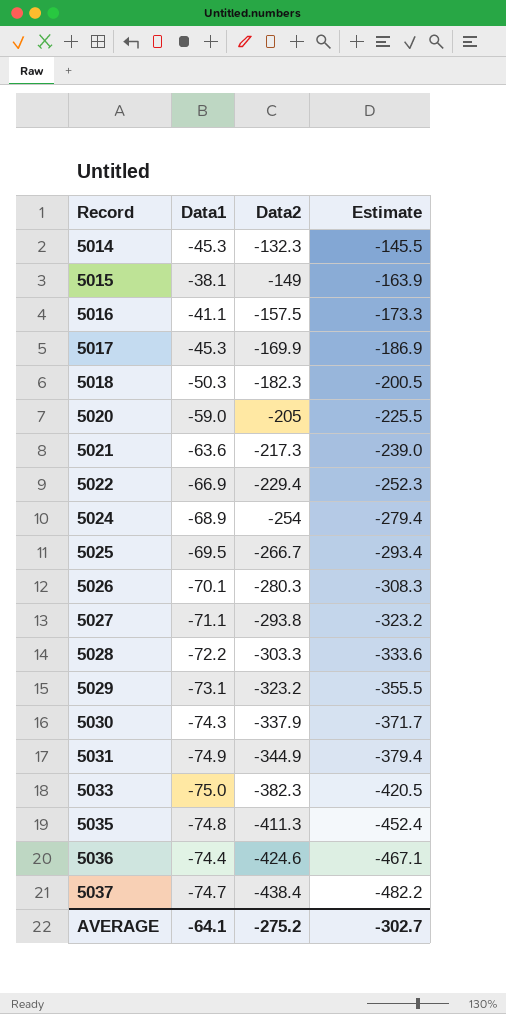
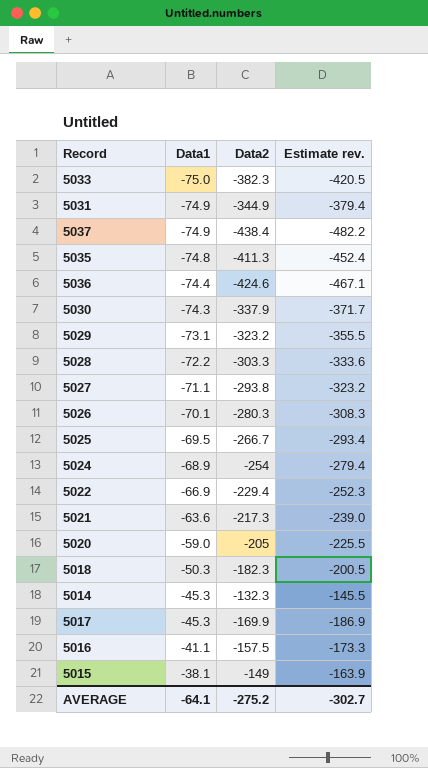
row order: Record ascending -> Data1 ascending
column name: Estimate -> Estimate rev.
5037 | Data1: -74.7 -> -74.9

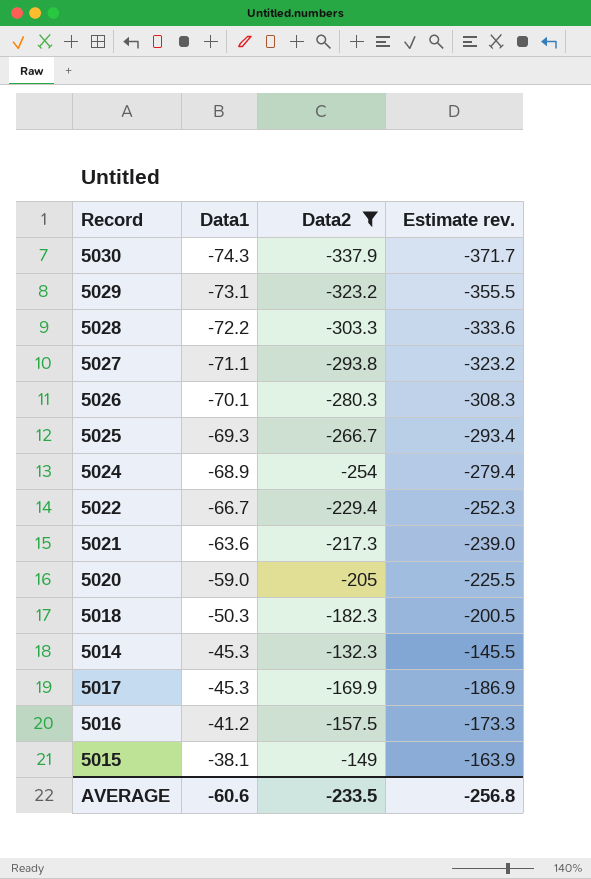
filter: none -> Data2 >= -337.9
5025 | Data1: -69.5 -> -69.3
5022 | Data1: -66.9 -> -66.7
5016 | Data1: -41.1 -> -41.2
AVERAGE | Data1: -64.1 -> -60.6
AVERAGE | Data2: -275.2 -> -233.5
AVERAGE | Estimate rev.: -302.7 -> -256.8

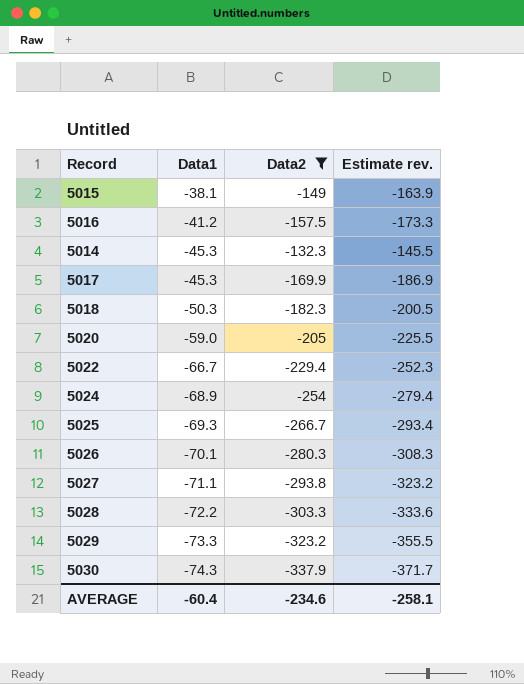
row order: Data1 ascending -> Data1 descending
row 5021: -63.6 | -217.3 | -239.0 -> none
5029 | Data1: -73.1 -> -73.3
AVERAGE | Data1: -60.6 -> -60.4
AVERAGE | Data2: -233.5 -> -234.6
AVERAGE | Estimate rev.: -256.8 -> -258.1

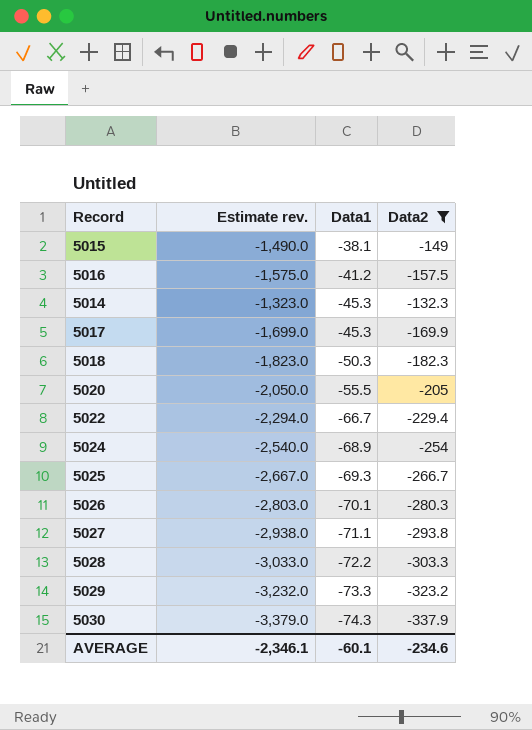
column Estimate rev. | formula: [Data2] * 1.1 -> [Data2] * 10
column Estimate rev. | position: 4 -> 2
5020 | Data1: -59.0 -> -55.5
AVERAGE | Estimate rev.: -258.1 -> -2,346.1
AVERAGE | Data1: -60.4 -> -60.1

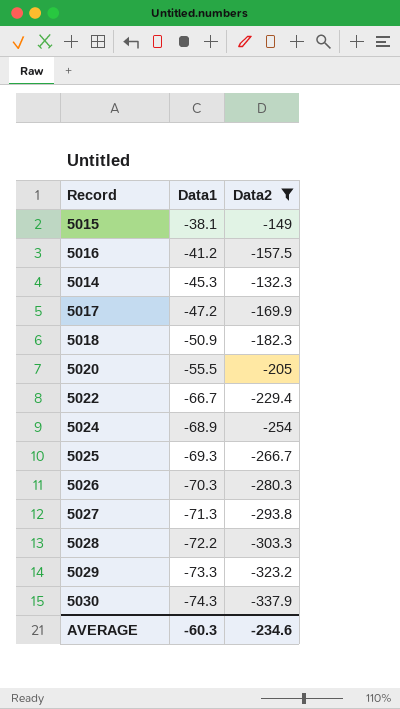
column Estimate rev. | formula: [Data2] * 10 -> none
5017 | Data1: -45.3 -> -47.2
5018 | Data1: -50.3 -> -50.9
5026 | Data1: -70.1 -> -70.3
5027 | Data1: -71.1 -> -71.3
AVERAGE | Data1: -60.1 -> -60.3

